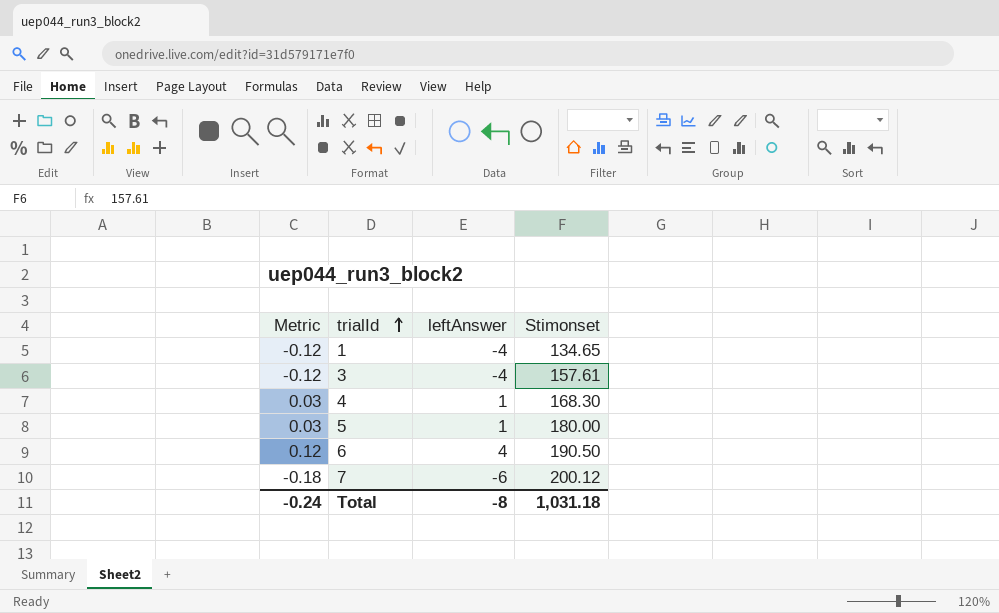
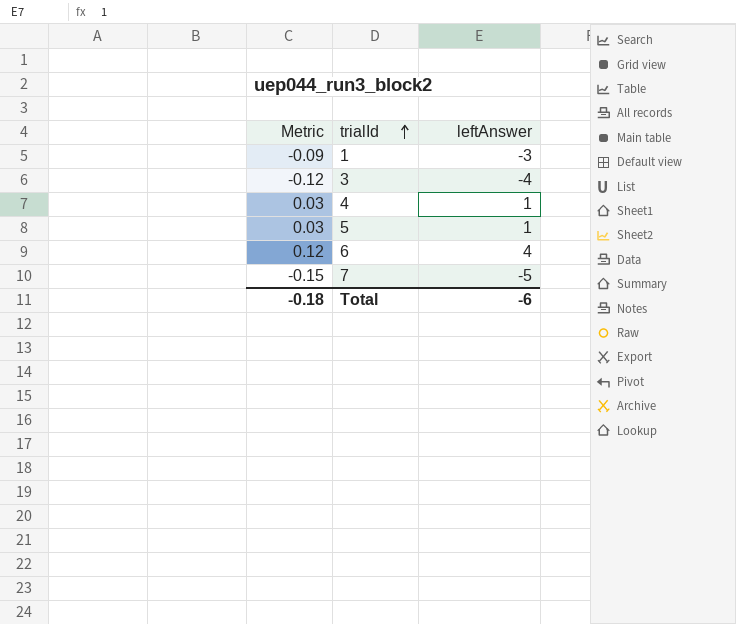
column Stimonset | position: 4 -> none
1 | Metric: -0.12 -> -0.09
1 | leftAnswer: -4 -> -3
7 | Metric: -0.18 -> -0.15
7 | leftAnswer: -6 -> -5
Total | Metric: -0.24 -> -0.18
Total | leftAnswer: -8 -> -6

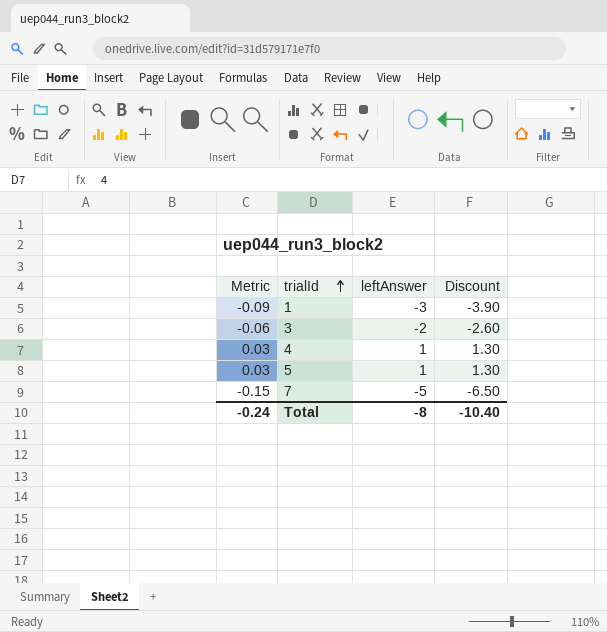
column Discount | formula: none -> [leftAnswer] * 1.3
row 6: 0.12 | 4 -> none
3 | Metric: -0.12 -> -0.06
3 | leftAnswer: -4 -> -2
Total | Metric: -0.18 -> -0.24
Total | leftAnswer: -6 -> -8

